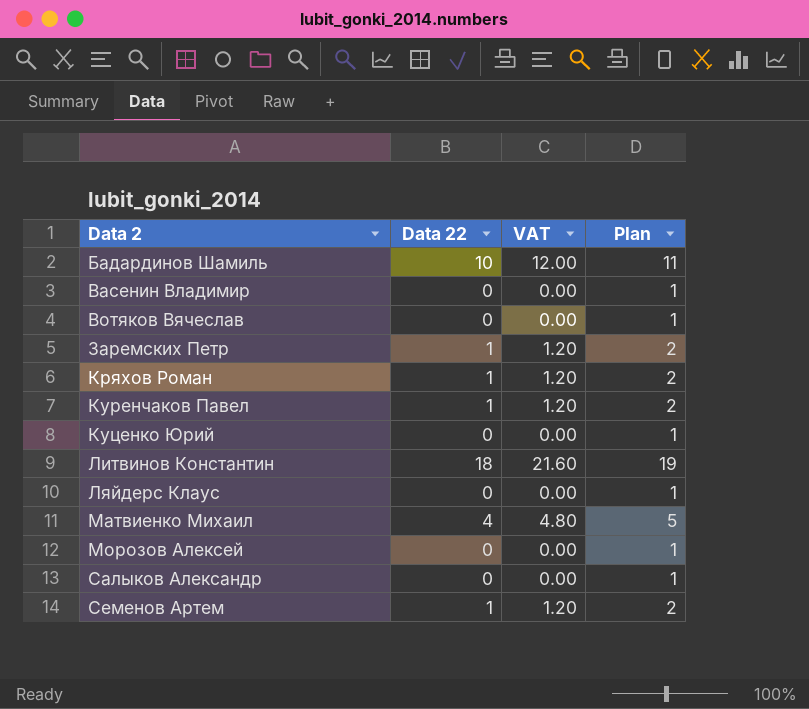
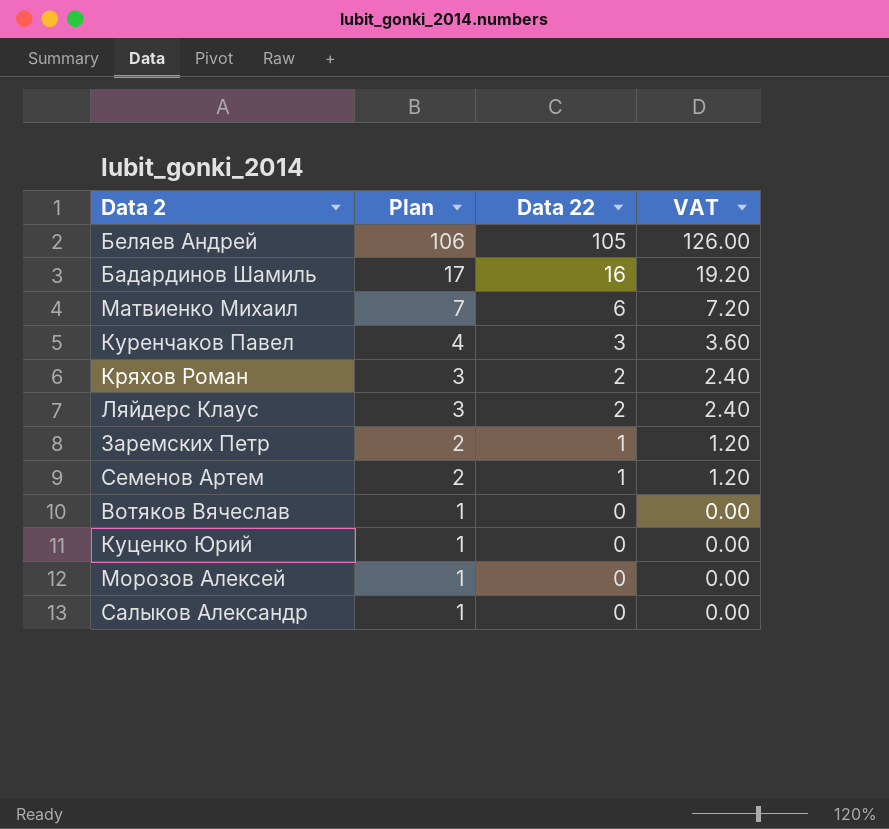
row order: Data 2 ascending -> Plan descending
column Plan | position: 4 -> 2
row Васенин Владимир: 0 | 0.00 | 1 -> none
row Литвинов Константин: 18 | 21.60 | 19 -> none
row Беляев Андрей: none -> 106 | 105 | 126.00
Бадардинов Шамиль | Plan: 11 -> 17
Бадардинов Шамиль | Data 22: 10 -> 16
Бадардинов Шамиль | VAT: 12.00 -> 19.20
Матвиенко Михаил | Plan: 5 -> 7
Матвиенко Михаил | Data 22: 4 -> 6
Матвиенко Михаил | VAT: 4.80 -> 7.20
Куренчаков Павел | Plan: 2 -> 4
Куренчаков Павел | Data 22: 1 -> 3
Куренчаков Павел | VAT: 1.20 -> 3.60
Кряхов Роман | Plan: 2 -> 3
Кряхов Роман | Data 22: 1 -> 2
Кряхов Роман | VAT: 1.20 -> 2.40
Ляйдерс Клаус | Plan: 1 -> 3
Ляйдерс Клаус | Data 22: 0 -> 2
Ляйдерс Клаус | VAT: 0.00 -> 2.40

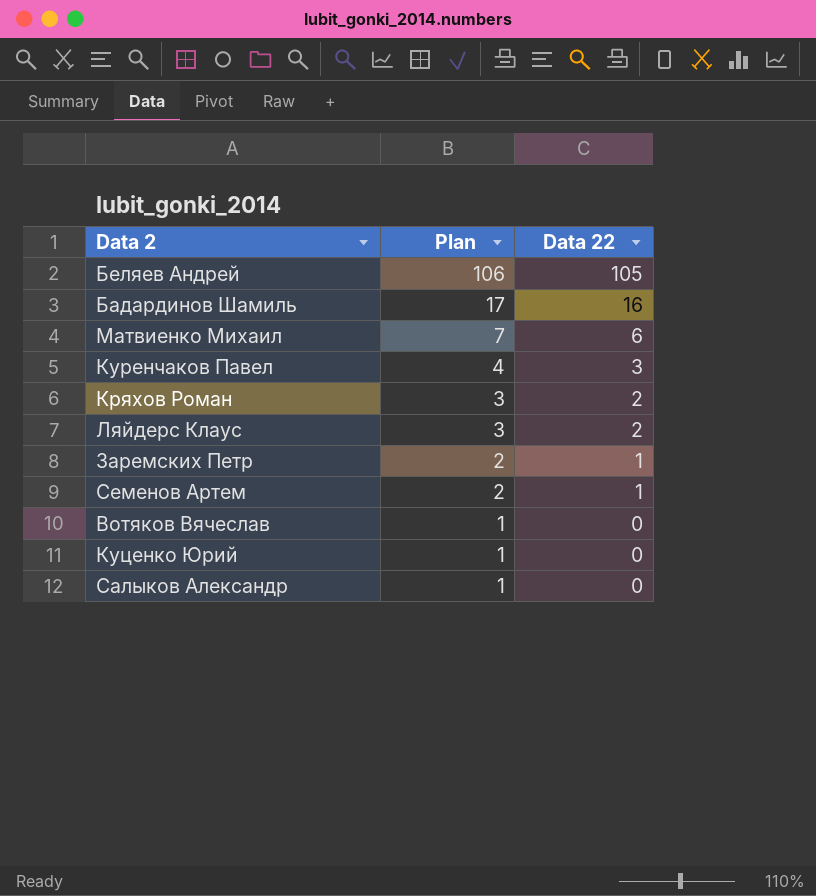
column VAT | formula: [Data 22] * 1.2 -> none
row Морозов Алексей: 1 | 0 | 0.00 -> none

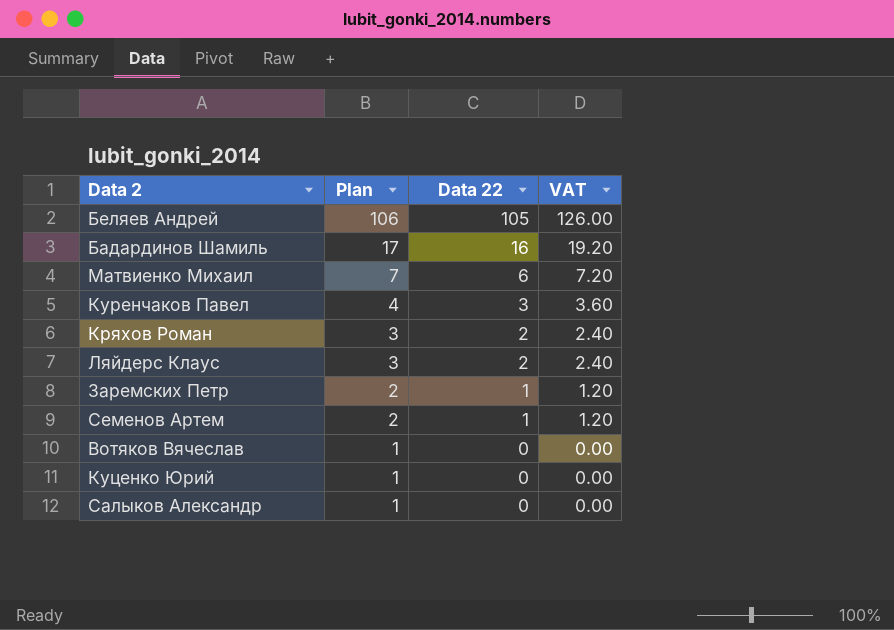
column VAT | formula: none -> [Data 22] * 1.2

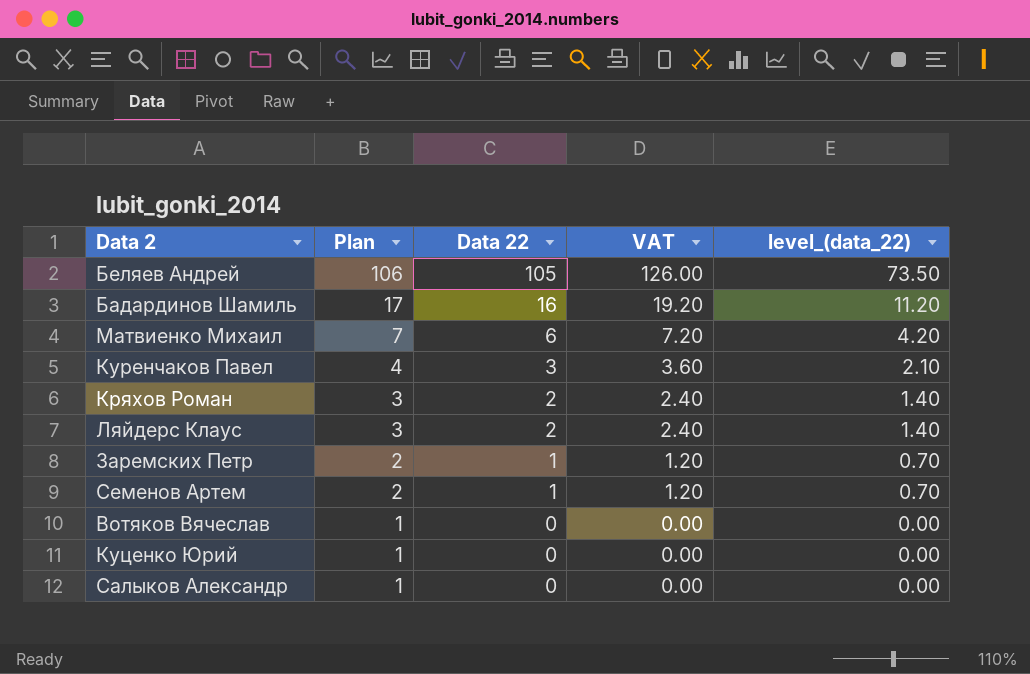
column level_(data_22) | formula: none -> [Data 22] * 0.7

